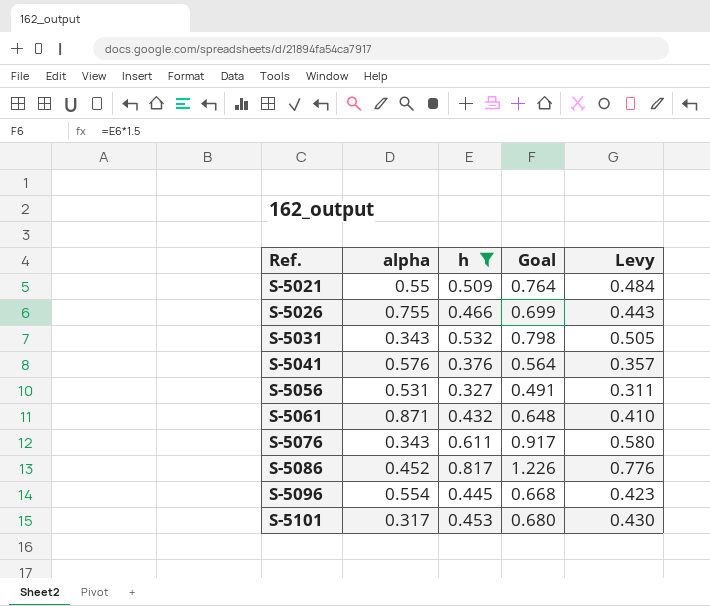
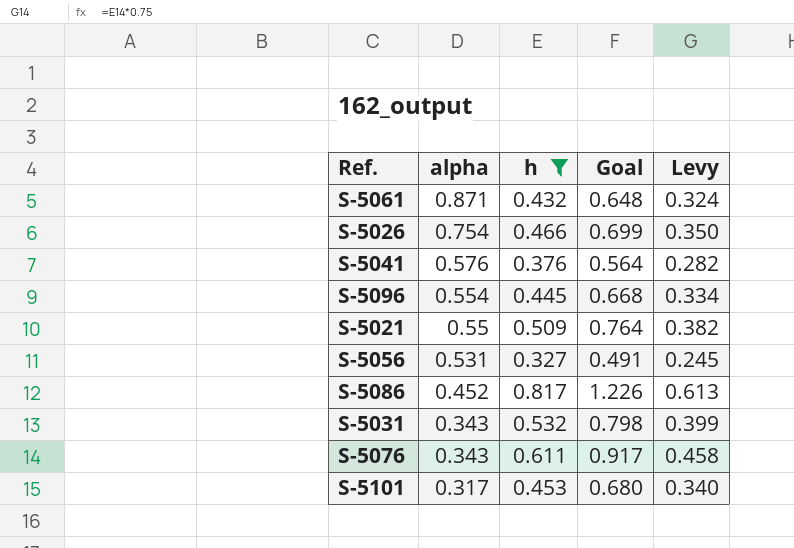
row order: Ref. ascending -> alpha descending
column Levy | formula: [h] * 0.95 -> [h] * 0.75
S-5026 | alpha: 0.755 -> 0.754

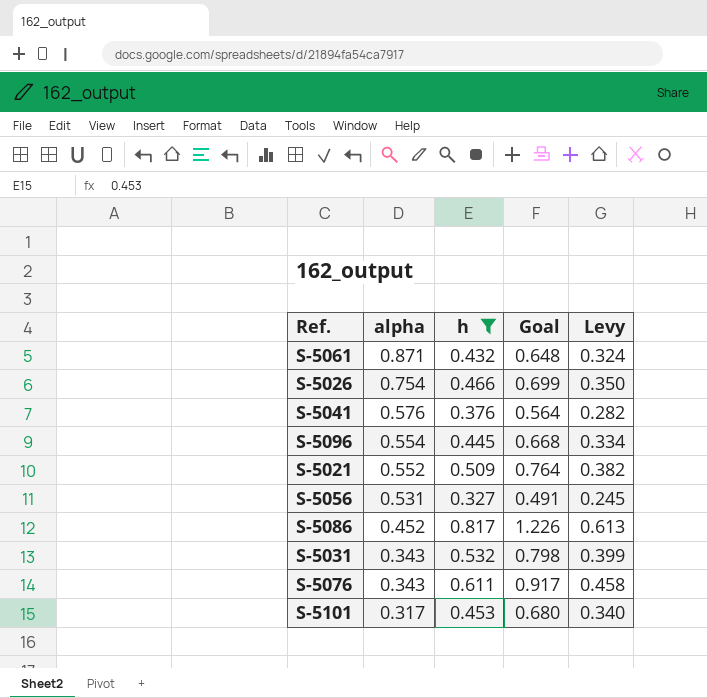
S-5021 | alpha: 0.55 -> 0.552

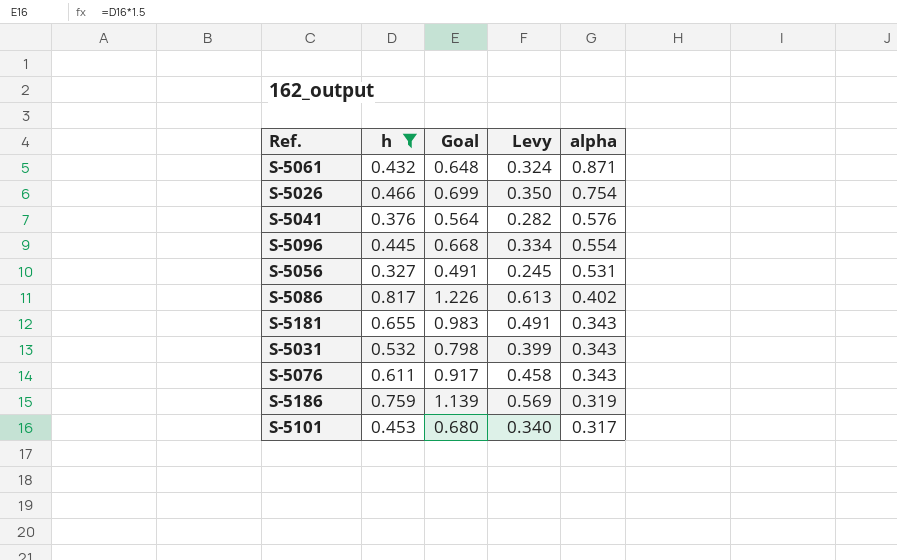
column alpha | position: 2 -> 5
row S-5021: 0.552 | 0.509 | 0.764 | 0.382 -> none
S-5086 | alpha: 0.452 -> 0.402
row S-5181: none -> 0.655 | 0.983 | 0.491 | 0.343
row S-5186: none -> 0.759 | 1.139 | 0.569 | 0.319

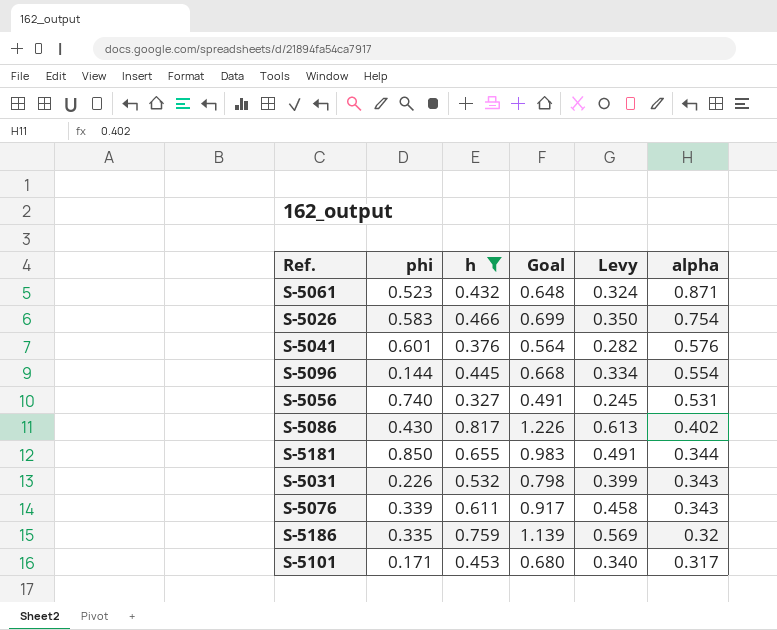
column phi | position: none -> 2
S-5181 | alpha: 0.343 -> 0.344
S-5186 | alpha: 0.319 -> 0.32

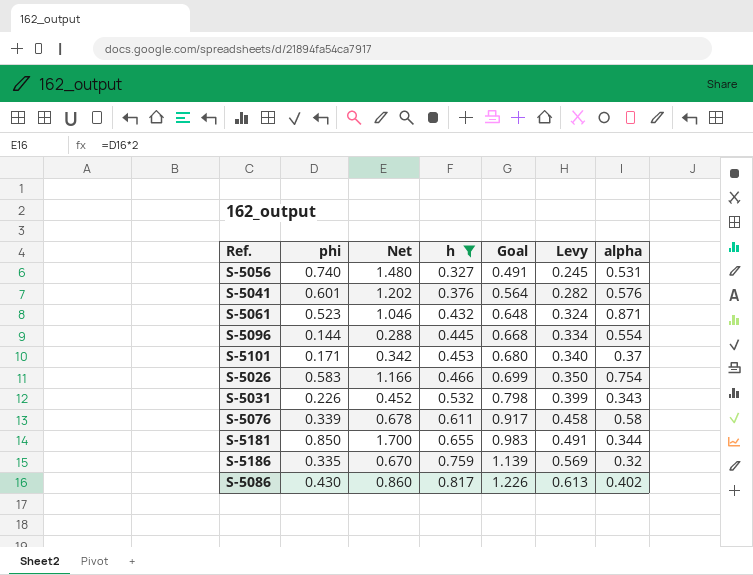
row order: alpha descending -> h ascending
column Net | formula: none -> [phi] * 2
S-5101 | alpha: 0.317 -> 0.37
S-5076 | alpha: 0.343 -> 0.58

